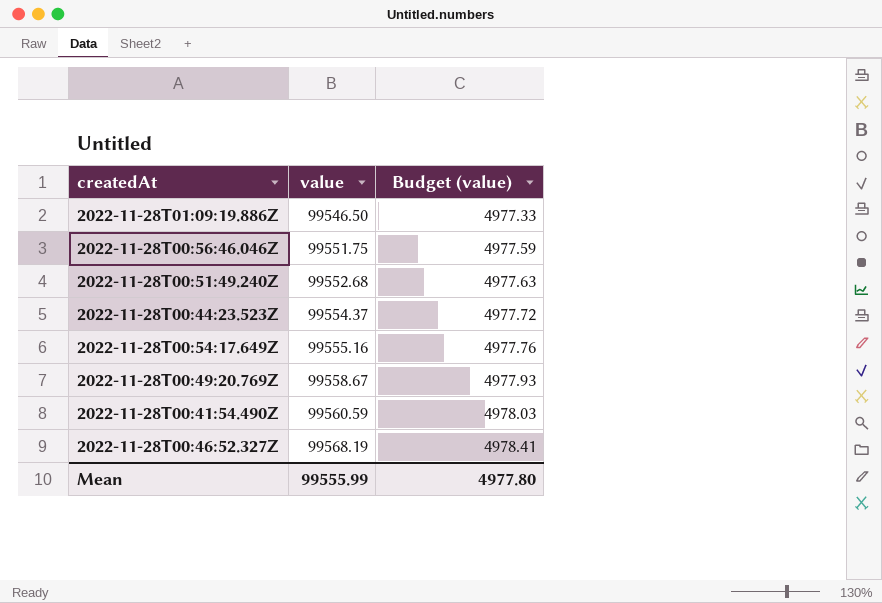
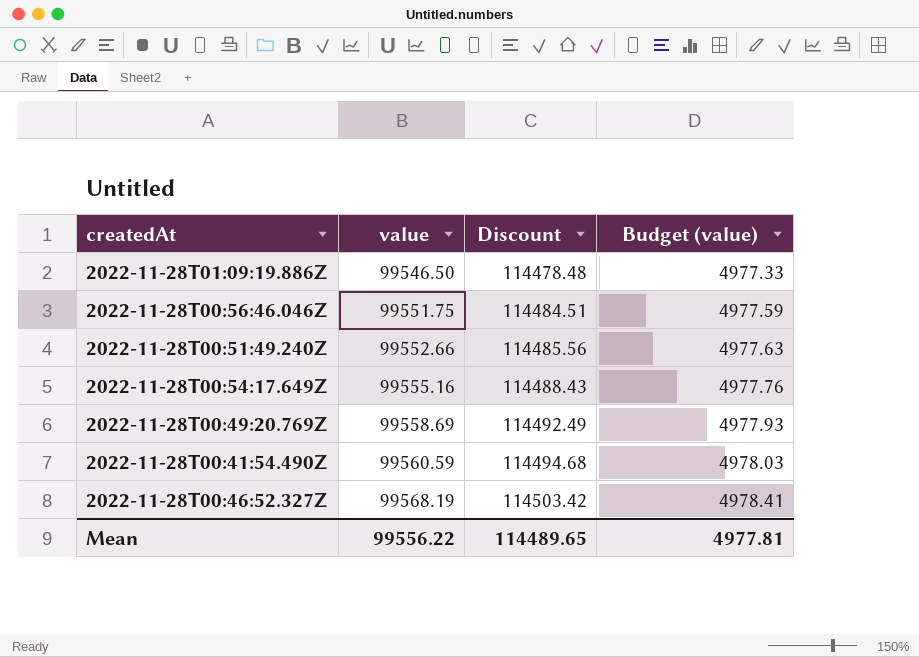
column Discount | formula: none -> [value] * 1.15
row 2022-11-28T00:44:23.523Z: 99554.37 | 4977.72 -> none
2022-11-28T00:51:49.240Z | value: 99552.68 -> 99552.66
2022-11-28T00:49:20.769Z | value: 99558.67 -> 99558.69
Mean | value: 99555.99 -> 99556.22
Mean | Budget (value): 4977.80 -> 4977.81

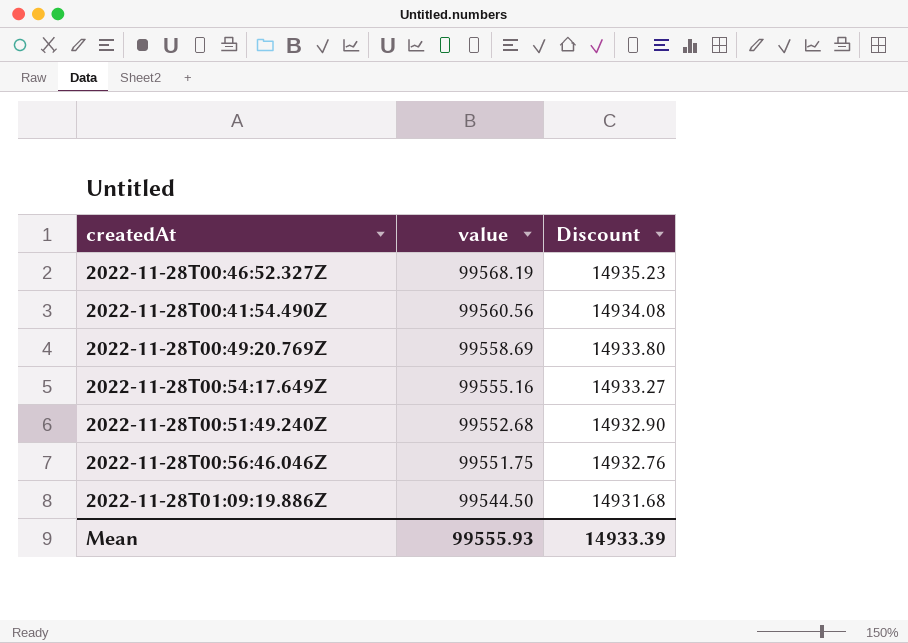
row order: value ascending -> value descending
column Budget (value) | formula: [value] * 0.05 -> none
column Discount | formula: [value] * 1.15 -> [value] * 0.15
2022-11-28T00:41:54.490Z | value: 99560.59 -> 99560.56
2022-11-28T00:51:49.240Z | value: 99552.66 -> 99552.68
2022-11-28T01:09:19.886Z | value: 99546.50 -> 99544.50
Mean | value: 99556.22 -> 99555.93
Mean | Discount: 114489.65 -> 14933.39

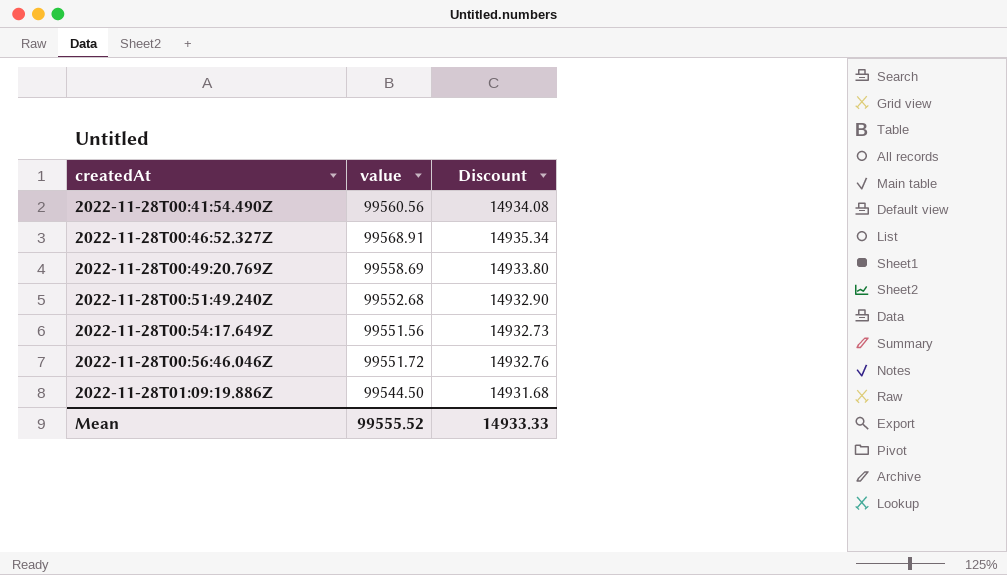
row order: value descending -> createdAt ascending
2022-11-28T00:46:52.327Z | value: 99568.19 -> 99568.91
2022-11-28T00:46:52.327Z | Discount: 14935.23 -> 14935.34
2022-11-28T00:54:17.649Z | value: 99555.16 -> 99551.56
2022-11-28T00:54:17.649Z | Discount: 14933.27 -> 14932.73
2022-11-28T00:56:46.046Z | value: 99551.75 -> 99551.72
Mean | value: 99555.93 -> 99555.52
Mean | Discount: 14933.39 -> 14933.33

